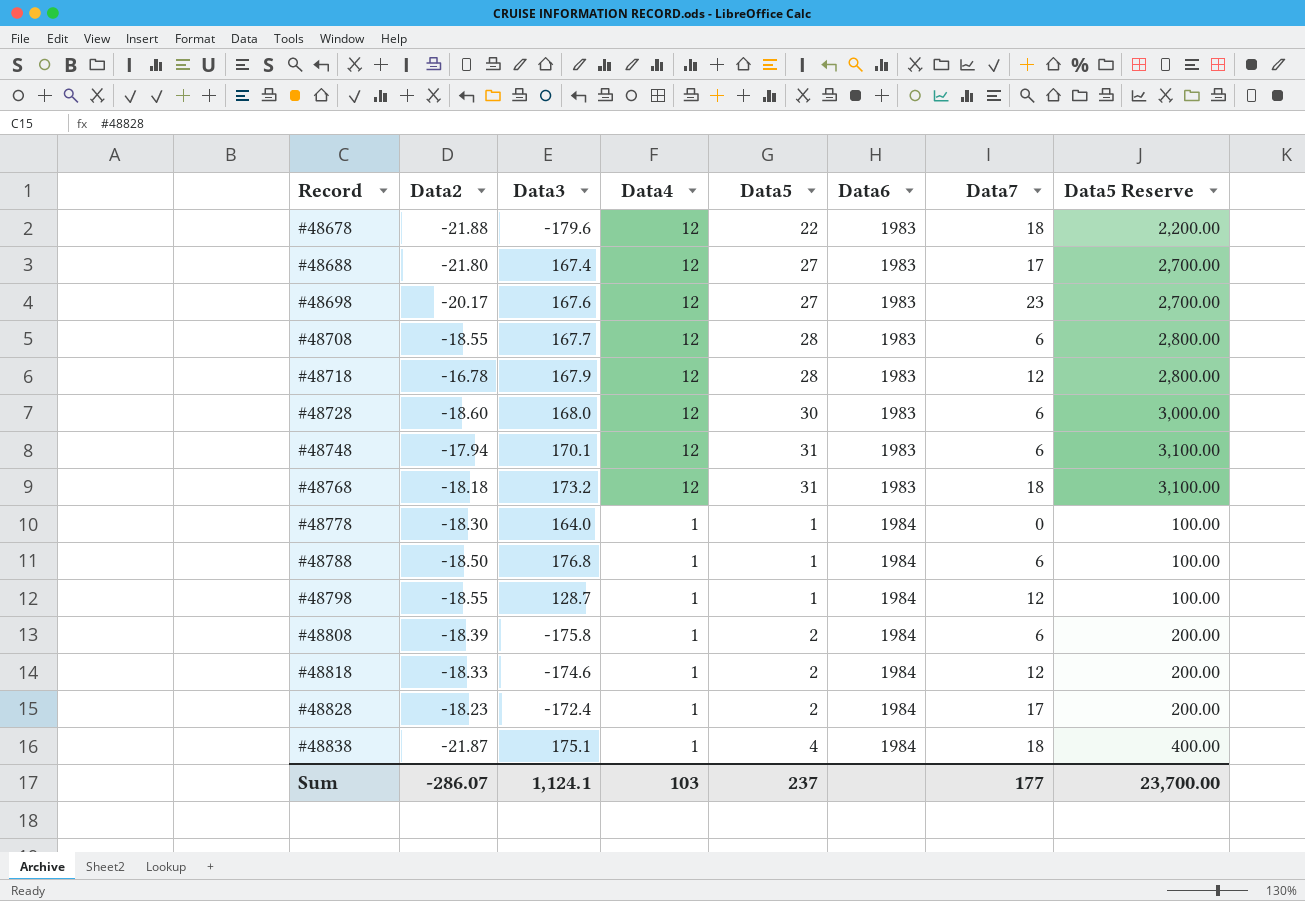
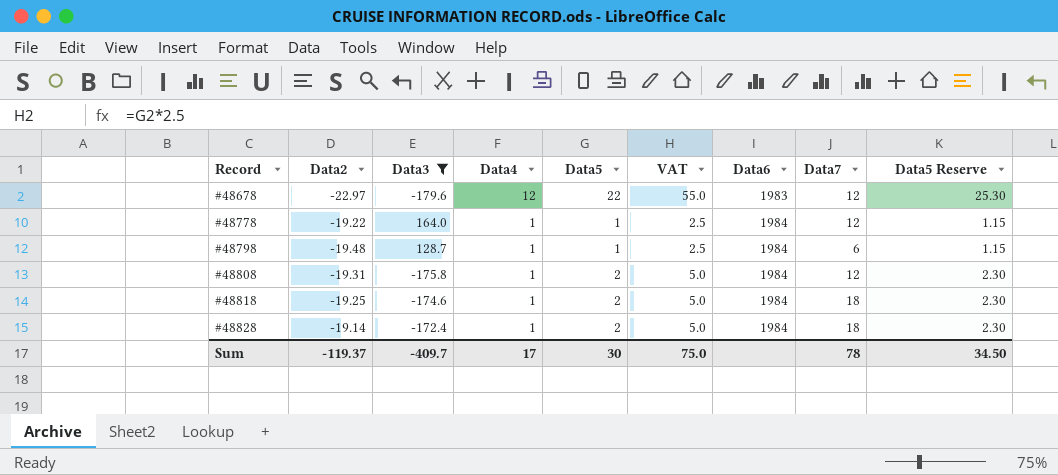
filter: none -> Data3 <= 164.0
column VAT | formula: none -> [Data5] * 2.5
column Data5 Reserve | formula: [Data5] * 100 -> [Data5] * 1.15
#48678 | Data2: -21.88 -> -22.97
#48678 | Data7: 18 -> 12
#48778 | Data2: -18.30 -> -19.22
#48778 | Data7: 0 -> 12
#48798 | Data2: -18.55 -> -19.48
#48798 | Data7: 12 -> 6
#48808 | Data2: -18.39 -> -19.31
#48808 | Data7: 6 -> 12
#48818 | Data2: -18.33 -> -19.25
#48818 | Data7: 12 -> 18
#48828 | Data2: -18.23 -> -19.14
#48828 | Data7: 17 -> 18
Sum | Data2: -286.07 -> -119.37
Sum | Data3: 1,124.1 -> -409.7
Sum | Data4: 103 -> 17
Sum | Data5: 237 -> 30
Sum | Data7: 177 -> 78
Sum | Data5 Reserve: 23,700.00 -> 34.50

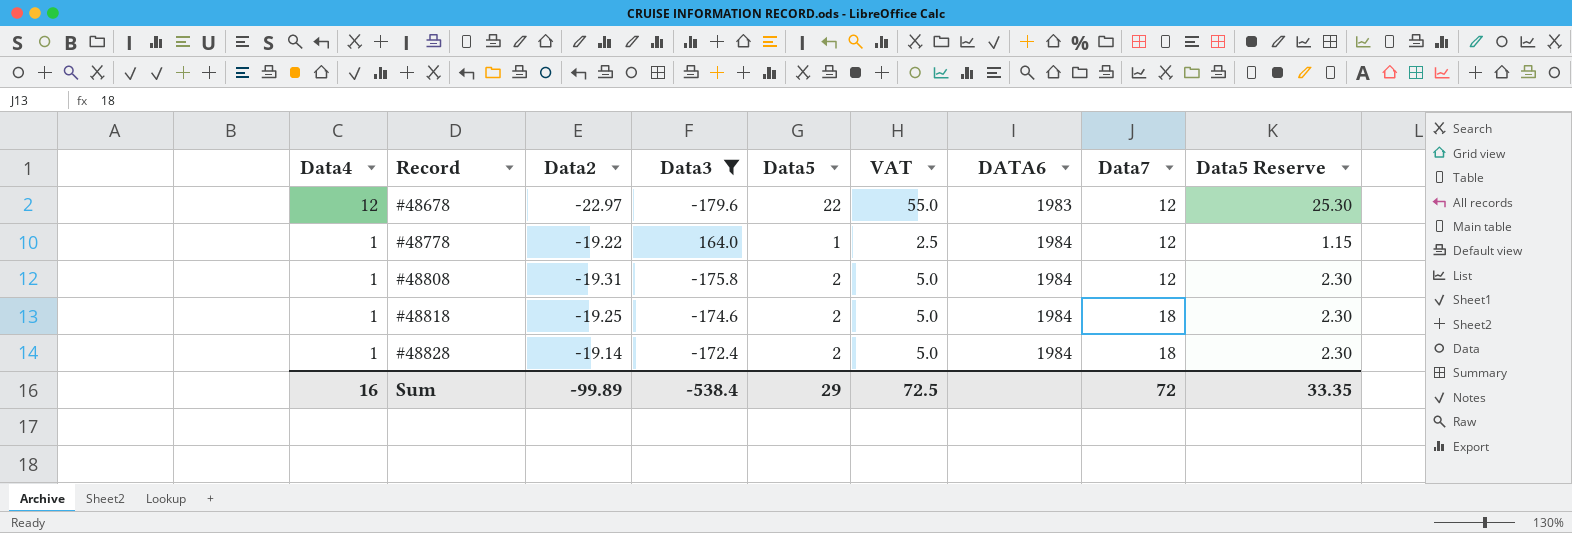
column Data4 | position: 4 -> 1
column name: Data6 -> DATA6
row #48798: -19.48 | 128.7 | 1 | 1 | 2.5 | 1984 | 6 | 1.15 -> none
Sum | Data4: 17 -> 16
Sum | Data2: -119.37 -> -99.89
Sum | Data3: -409.7 -> -538.4
Sum | Data5: 30 -> 29
Sum | VAT: 75.0 -> 72.5
Sum | Data7: 78 -> 72
Sum | Data5 Reserve: 34.50 -> 33.35

